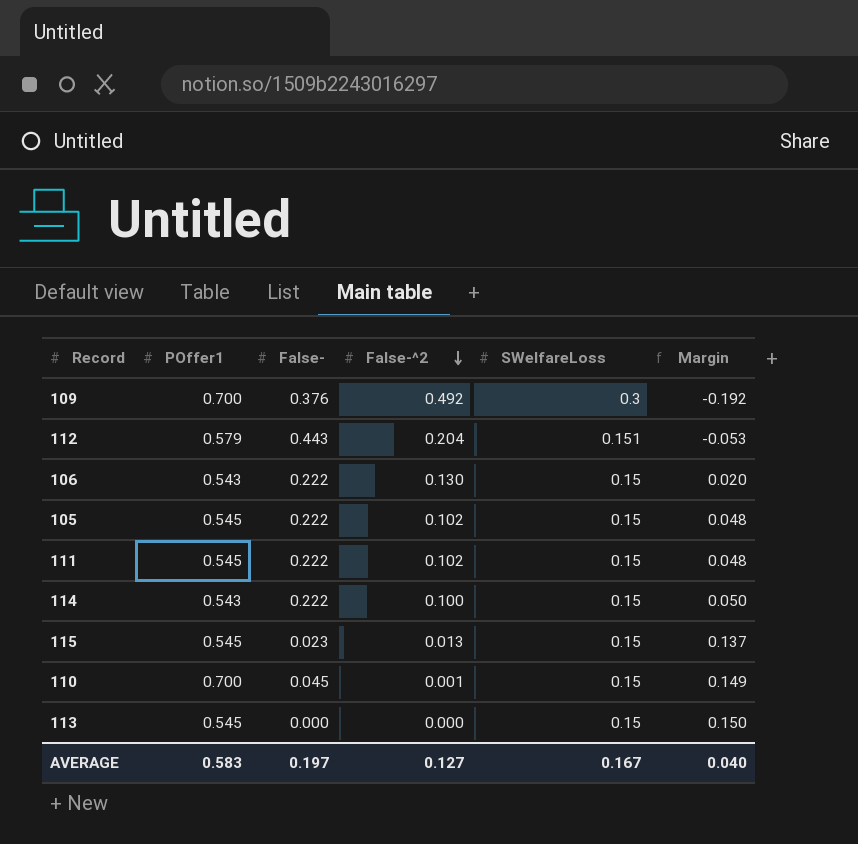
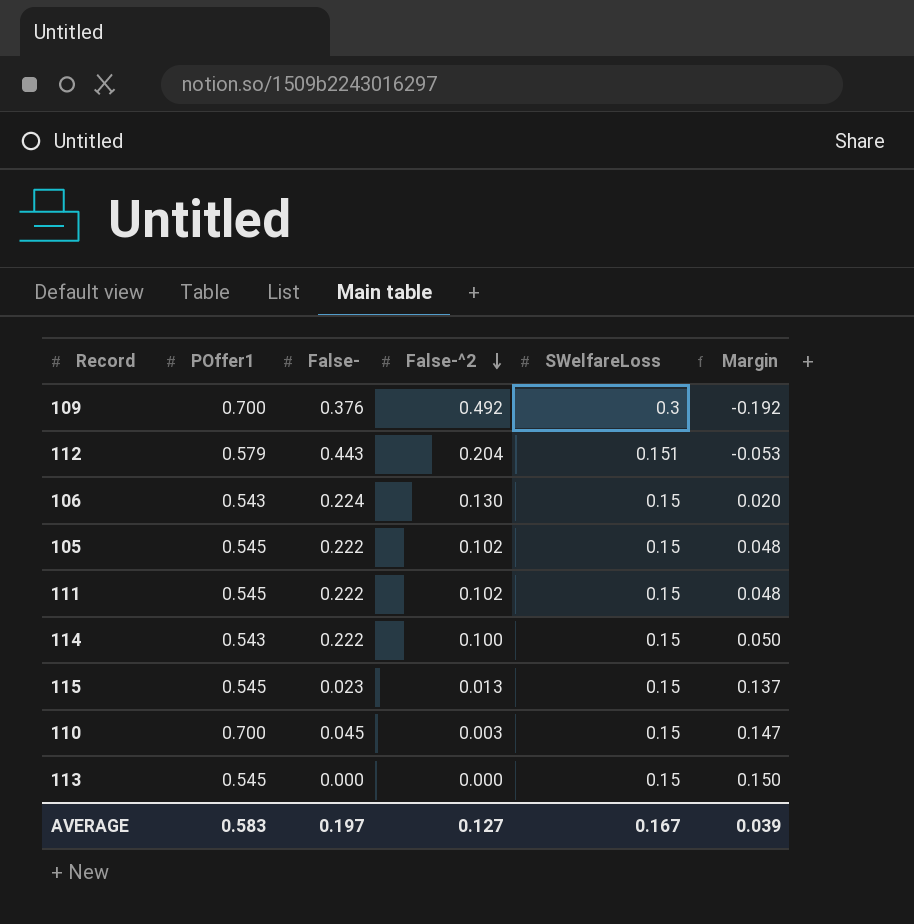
106 | False-: 0.222 -> 0.224
110 | False-^2: 0.001 -> 0.003
110 | Margin: 0.149 -> 0.147
AVERAGE | Margin: 0.040 -> 0.039

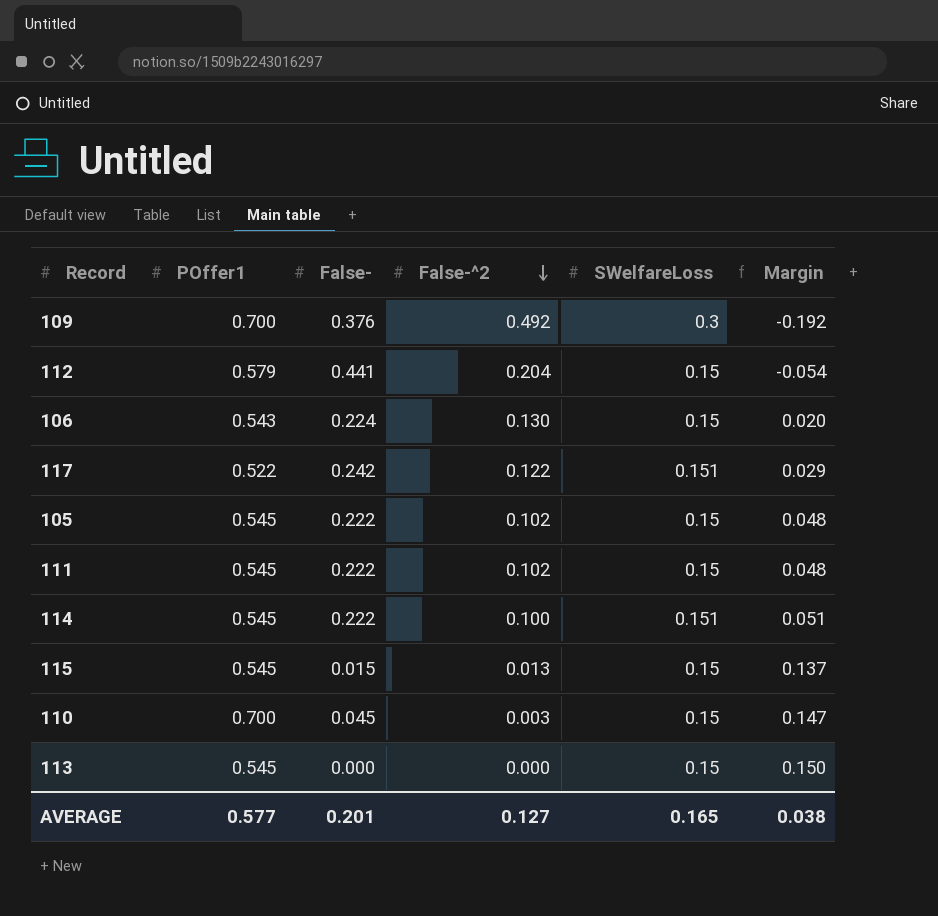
112 | False-: 0.443 -> 0.441
112 | SWelfareLoss: 0.151 -> 0.15
112 | Margin: -0.053 -> -0.054
row 117: none -> 0.522 | 0.242 | 0.122 | 0.151 | 0.029
114 | POffer1: 0.543 -> 0.545
114 | SWelfareLoss: 0.15 -> 0.151
114 | Margin: 0.050 -> 0.051
115 | False-: 0.023 -> 0.015
AVERAGE | POffer1: 0.583 -> 0.577
AVERAGE | False-: 0.197 -> 0.201
AVERAGE | SWelfareLoss: 0.167 -> 0.165
AVERAGE | Margin: 0.039 -> 0.038

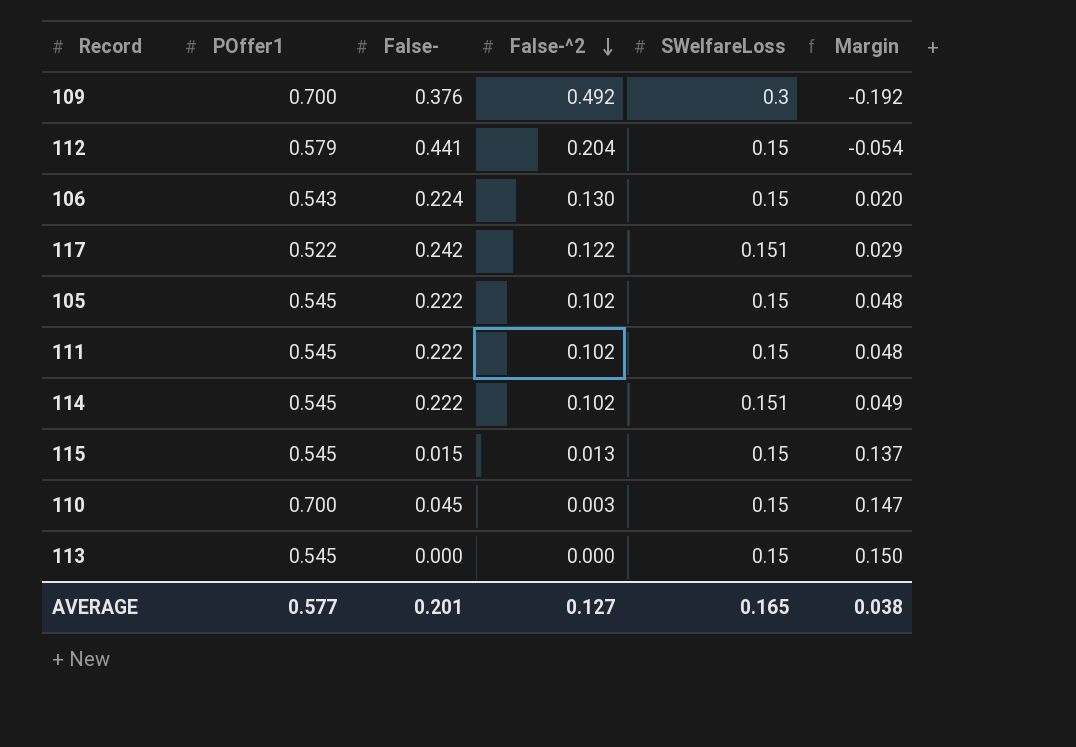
114 | False-^2: 0.100 -> 0.102
114 | Margin: 0.051 -> 0.049

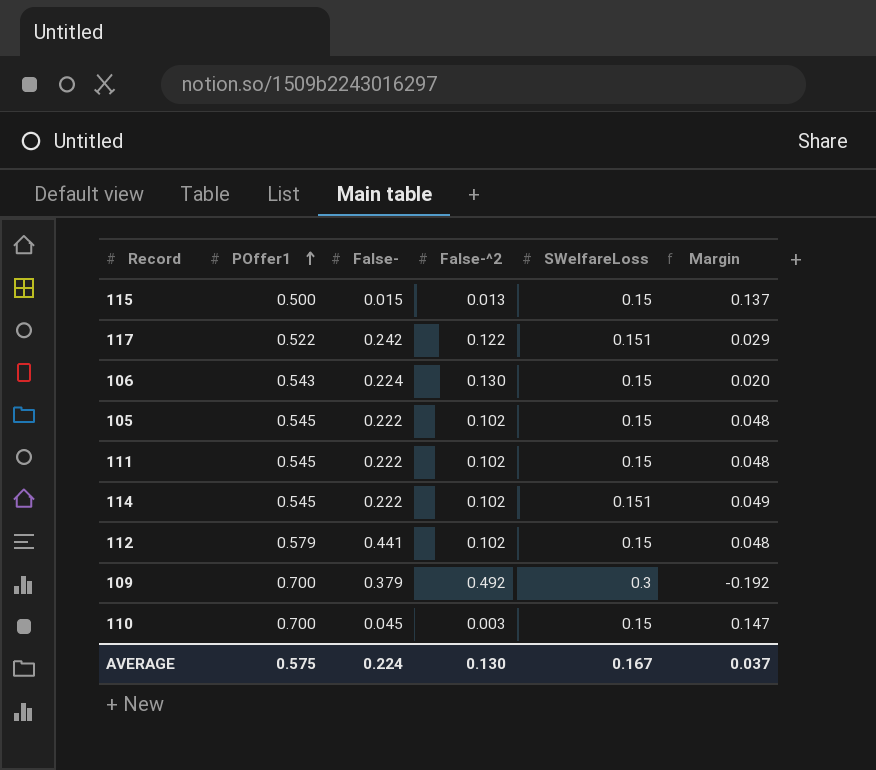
row order: False-^2 descending -> POffer1 ascending
row 113: 0.545 | 0.000 | 0.000 | 0.15 | 0.150 -> none
115 | POffer1: 0.545 -> 0.500
112 | False-^2: 0.204 -> 0.102
112 | Margin: -0.054 -> 0.048
109 | False-: 0.376 -> 0.379
AVERAGE | POffer1: 0.577 -> 0.575
AVERAGE | False-: 0.201 -> 0.224
AVERAGE | False-^2: 0.127 -> 0.130
AVERAGE | SWelfareLoss: 0.165 -> 0.167
AVERAGE | Margin: 0.038 -> 0.037

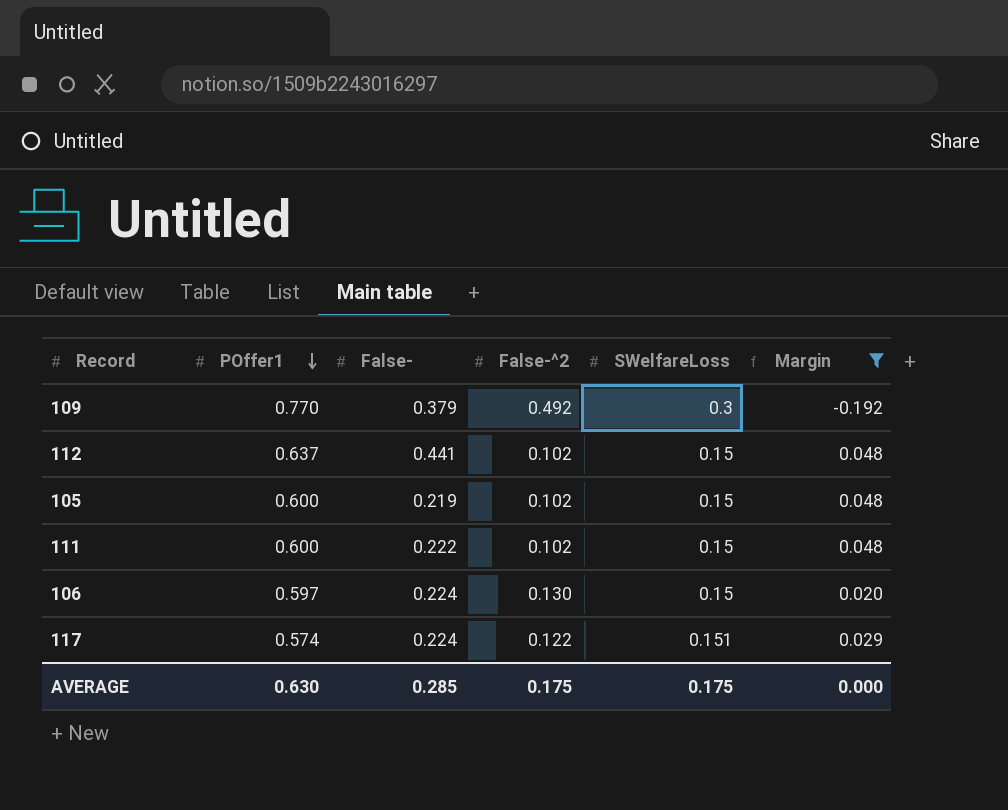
filter: none -> Margin <= 0.048
row order: POffer1 ascending -> POffer1 descending
109 | POffer1: 0.700 -> 0.770
112 | POffer1: 0.579 -> 0.637
105 | POffer1: 0.545 -> 0.600
105 | False-: 0.222 -> 0.219
111 | POffer1: 0.545 -> 0.600
106 | POffer1: 0.543 -> 0.597
117 | POffer1: 0.522 -> 0.574
117 | False-: 0.242 -> 0.224
AVERAGE | POffer1: 0.575 -> 0.630
AVERAGE | False-: 0.224 -> 0.285
AVERAGE | False-^2: 0.130 -> 0.175
AVERAGE | SWelfareLoss: 0.167 -> 0.175
AVERAGE | Margin: 0.037 -> 0.000

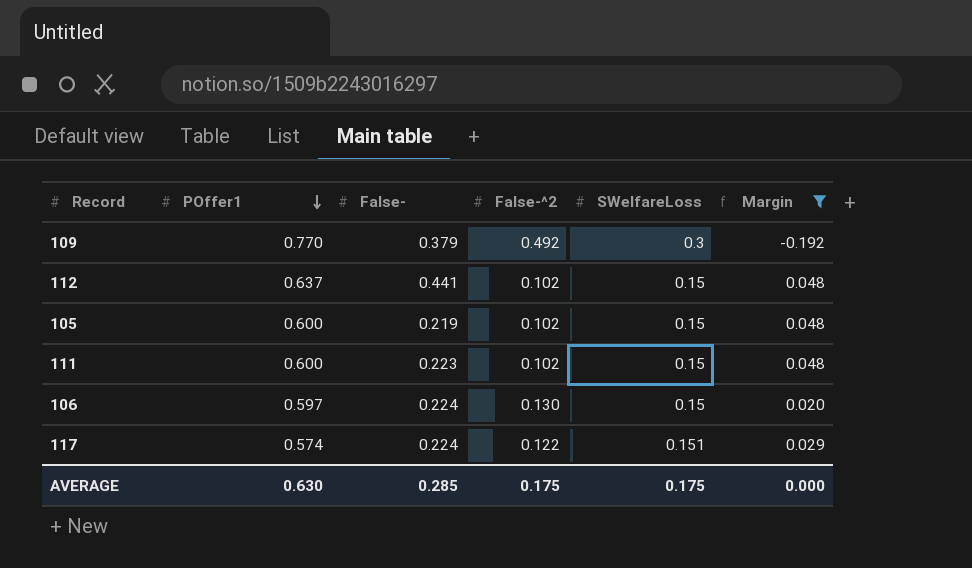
111 | False-: 0.222 -> 0.223

